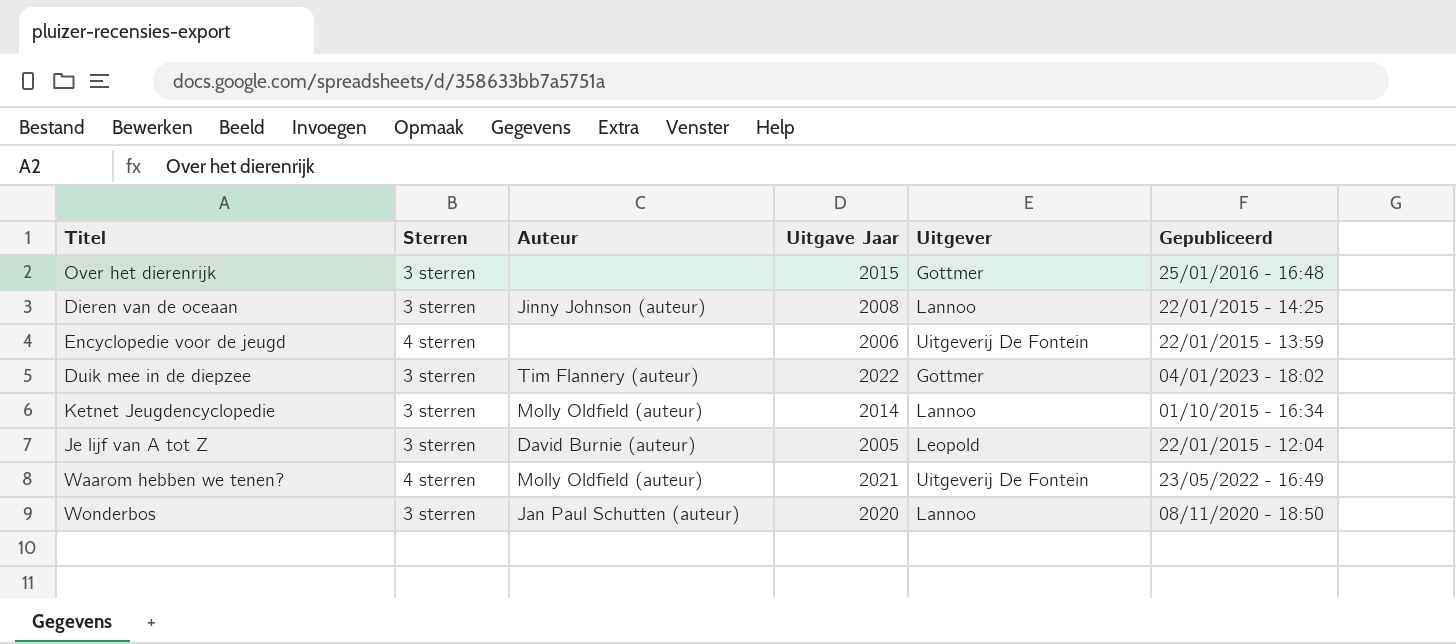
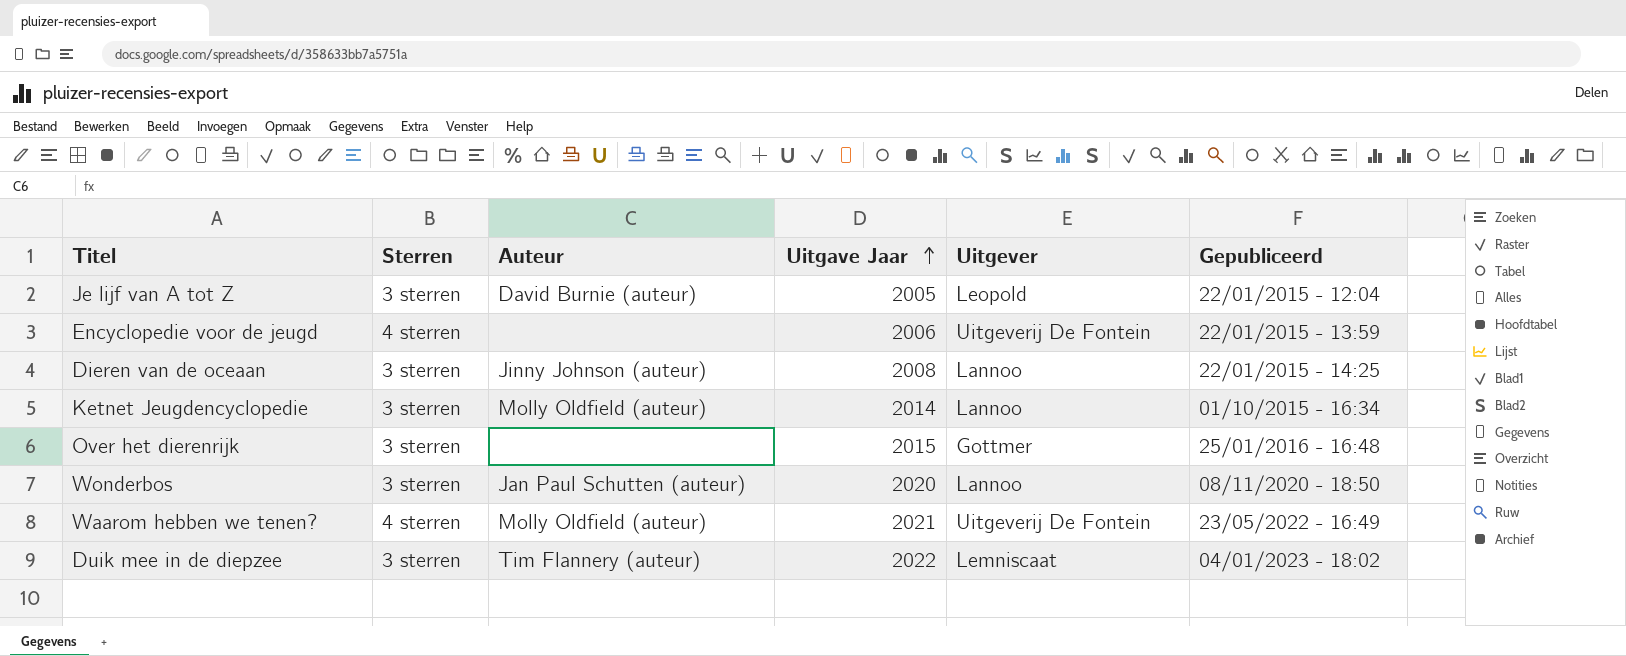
row order: none -> Uitgave Jaar ascending
Duik mee in de diepzee | Uitgever: Gottmer -> Lemniscaat

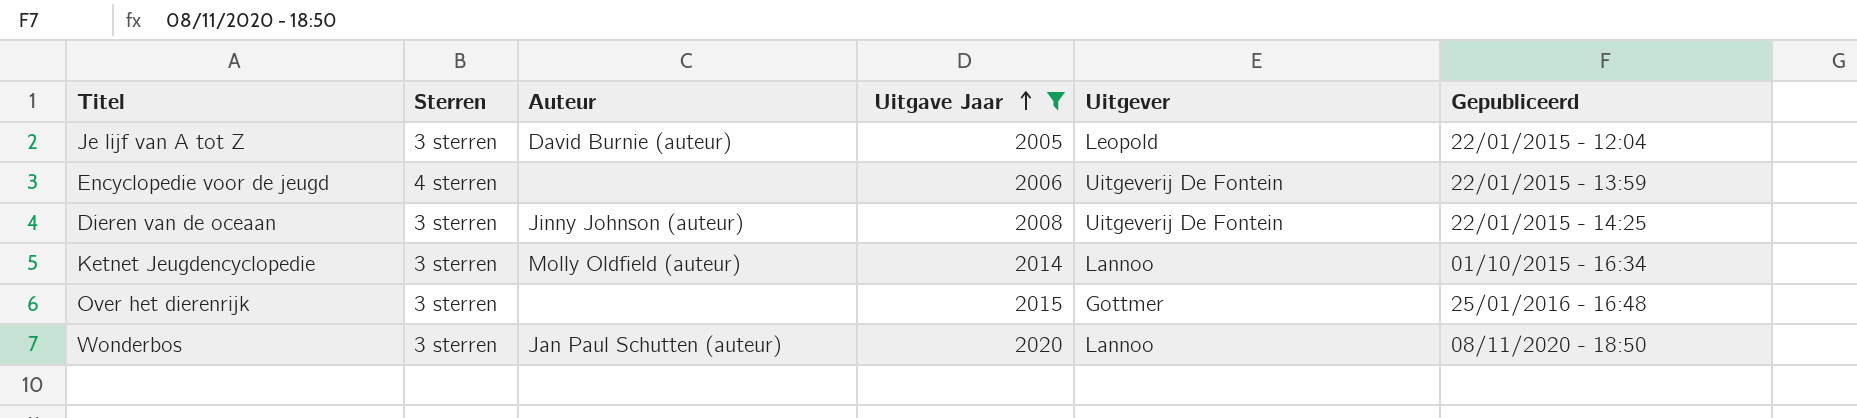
filter: none -> Uitgave Jaar <= 2020
Dieren van de oceaan | Uitgever: Lannoo -> Uitgeverij De Fontein

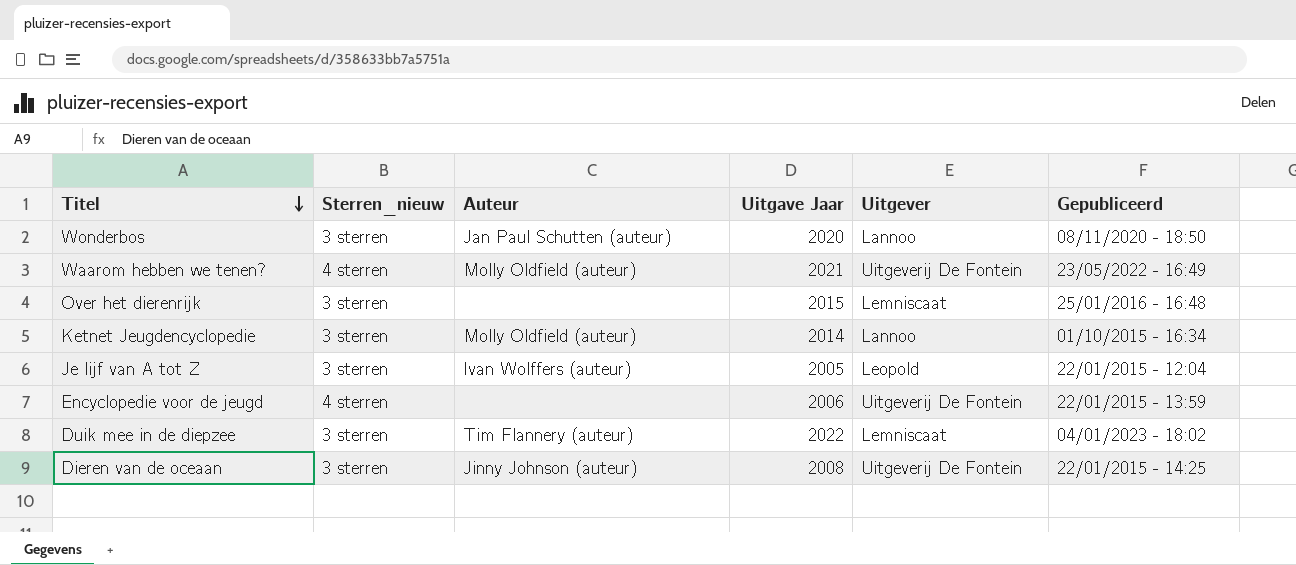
filter: Uitgave Jaar <= 2020 -> none
row order: Uitgave Jaar ascending -> Titel descending
column name: Sterren -> Sterren_nieuw
Over het dierenrijk | Uitgever: Gottmer -> Lemniscaat
Je lijf van A tot Z | Auteur: David Burnie (auteur) -> Ivan Wolffers (auteur)

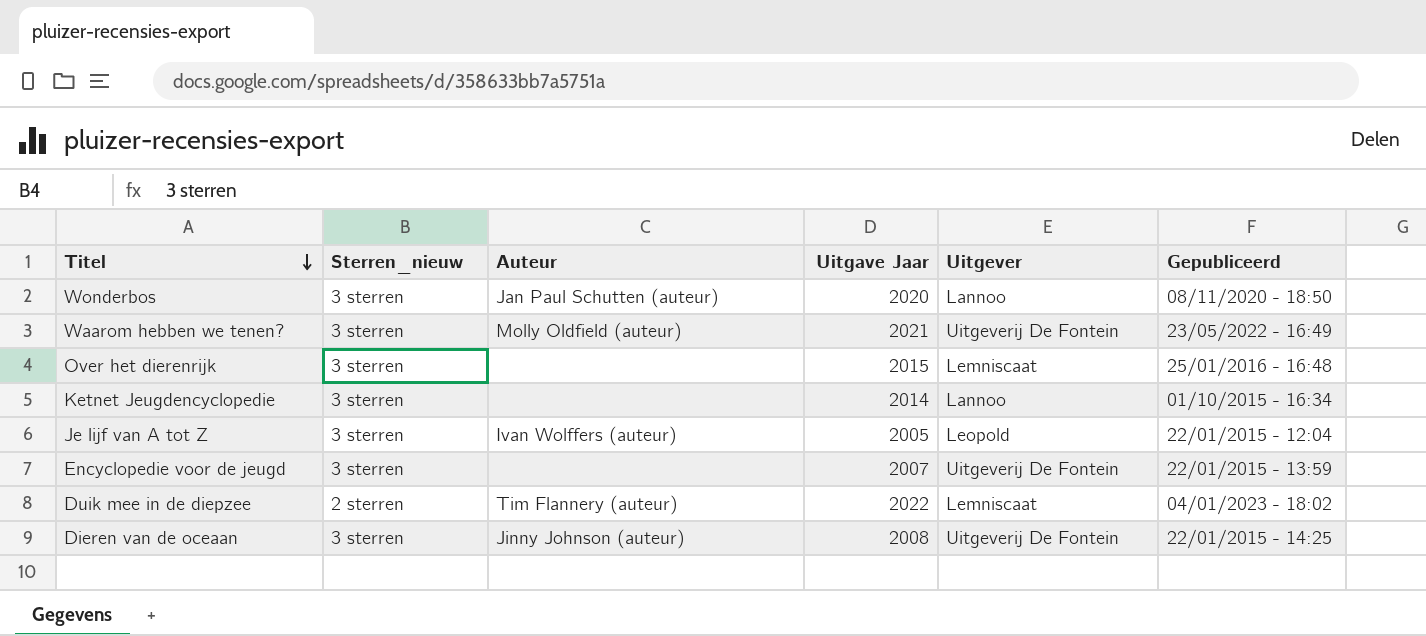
Waarom hebben we tenen? | Sterren_nieuw: 4 sterren -> 3 sterren
Ketnet Jeugdencyclopedie | Auteur: Molly Oldfield (auteur) -> none
Encyclopedie voor de jeugd | Sterren_nieuw: 4 sterren -> 3 sterren
Encyclopedie voor de jeugd | Uitgave Jaar: 2006 -> 2007
Duik mee in de diepzee | Sterren_nieuw: 3 sterren -> 2 sterren

